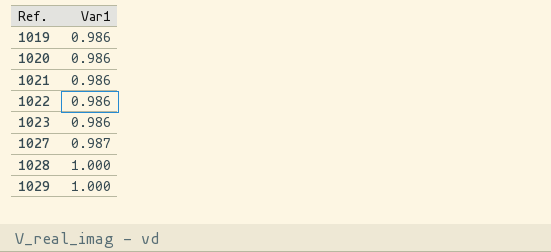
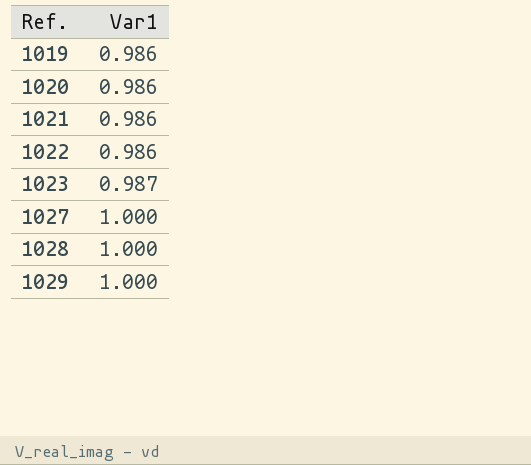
1023 | Var1: 0.986 -> 0.987
1027 | Var1: 0.987 -> 1.000

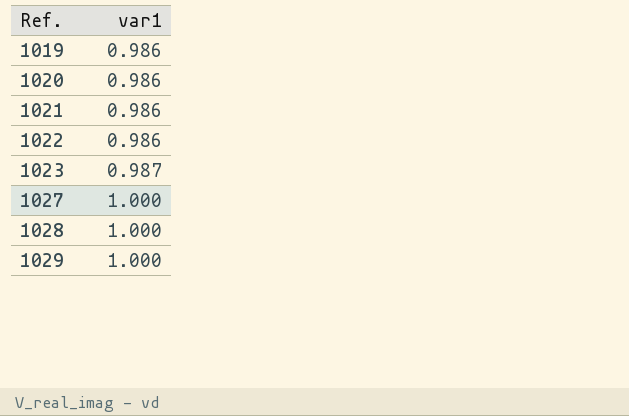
column name: Var1 -> var1

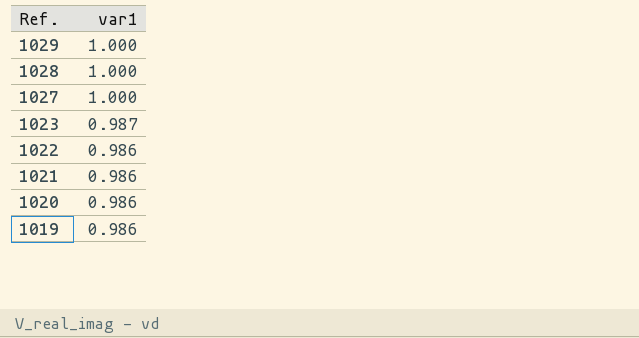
row order: Ref. ascending -> Ref. descending

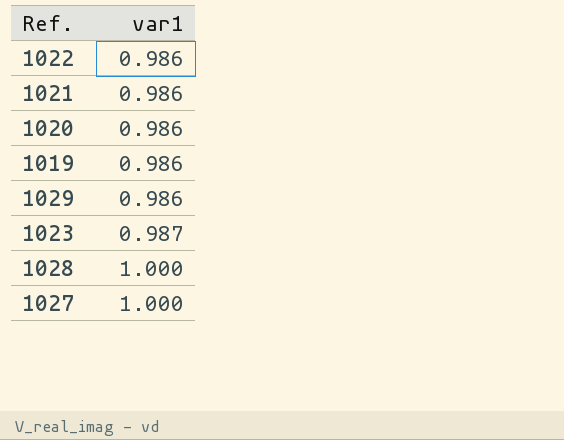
row order: Ref. descending -> var1 ascending
1029 | var1: 1.000 -> 0.986

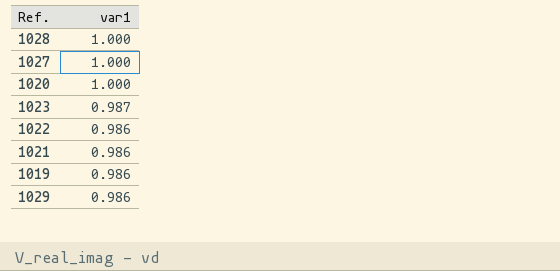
row order: var1 ascending -> var1 descending
1020 | var1: 0.986 -> 1.000

